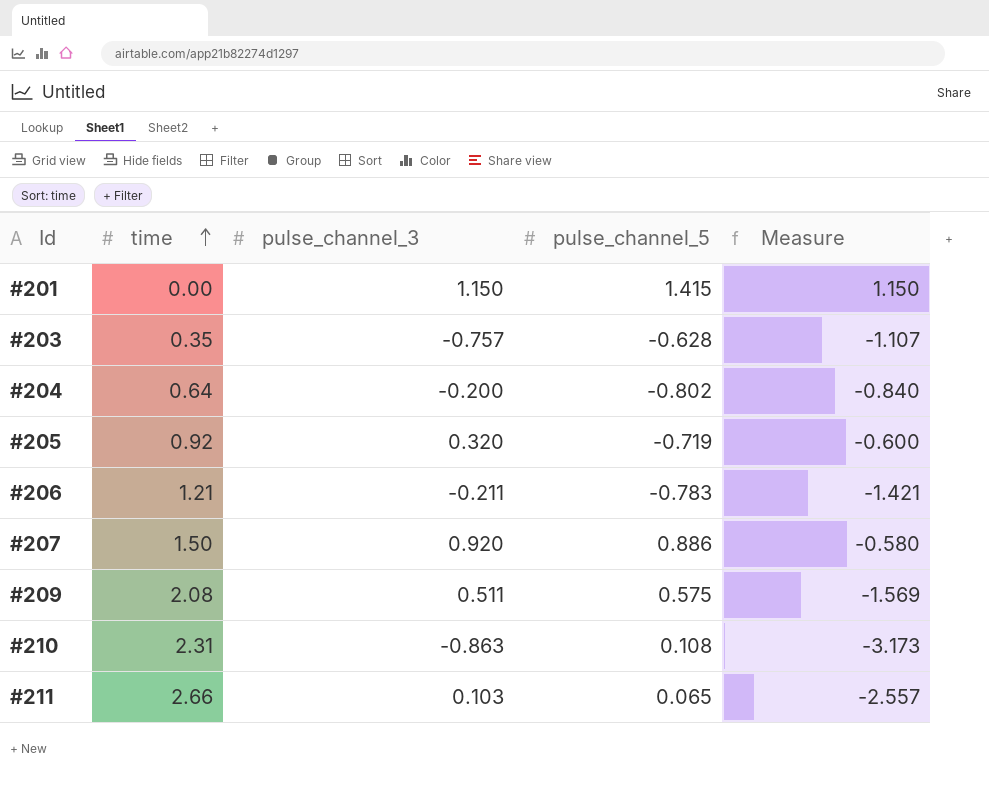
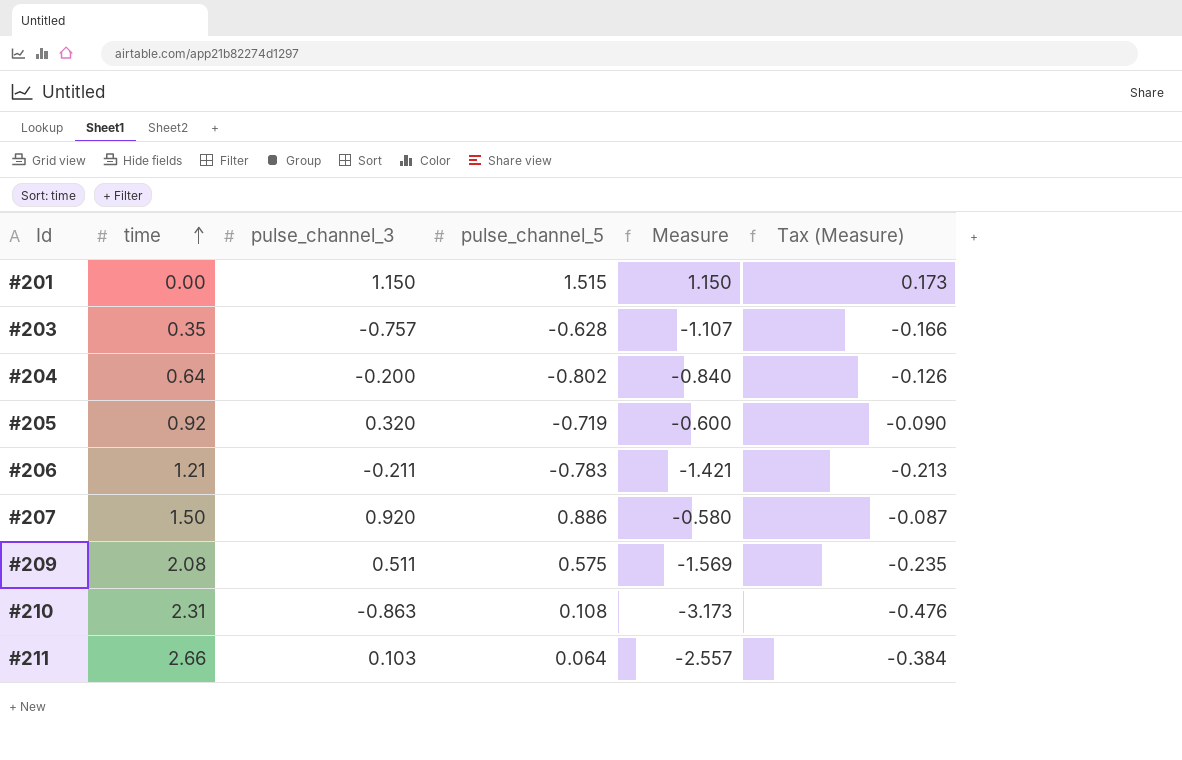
column Tax (Measure) | formula: none -> [Measure] * 0.15
#201 | pulse_channel_5: 1.415 -> 1.515
#211 | pulse_channel_5: 0.065 -> 0.064

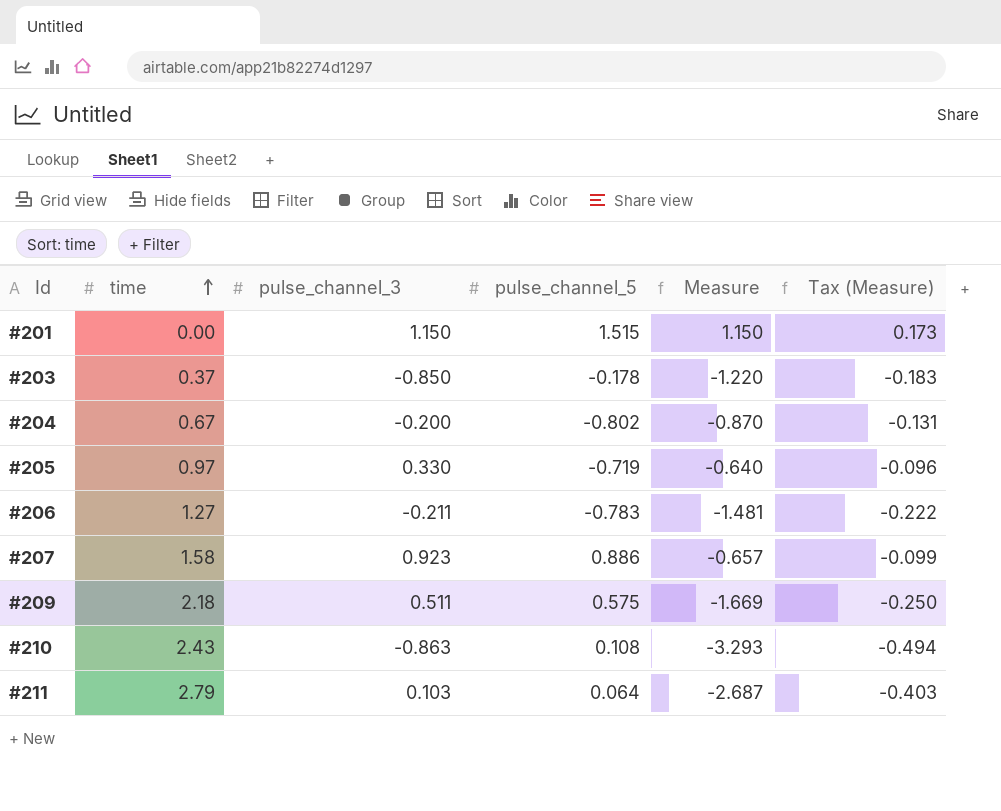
#203 | time: 0.35 -> 0.37
#203 | pulse_channel_3: -0.757 -> -0.850
#203 | pulse_channel_5: -0.628 -> -0.178
#203 | Measure: -1.107 -> -1.220
#203 | Tax (Measure): -0.166 -> -0.183
#204 | time: 0.64 -> 0.67
#204 | Measure: -0.840 -> -0.870
#204 | Tax (Measure): -0.126 -> -0.131
#205 | time: 0.92 -> 0.97
#205 | pulse_channel_3: 0.320 -> 0.330
#205 | Measure: -0.600 -> -0.640
#205 | Tax (Measure): -0.090 -> -0.096
#206 | time: 1.21 -> 1.27
#206 | Measure: -1.421 -> -1.481
#206 | Tax (Measure): -0.213 -> -0.222
#207 | time: 1.50 -> 1.58
#207 | pulse_channel_3: 0.920 -> 0.923
#207 | Measure: -0.580 -> -0.657
#207 | Tax (Measure): -0.087 -> -0.099
#209 | time: 2.08 -> 2.18
#209 | Measure: -1.569 -> -1.669
#209 | Tax (Measure): -0.235 -> -0.250
#210 | time: 2.31 -> 2.43
#210 | Measure: -3.173 -> -3.293
#210 | Tax (Measure): -0.476 -> -0.494
#211 | time: 2.66 -> 2.79
#211 | Measure: -2.557 -> -2.687
#211 | Tax (Measure): -0.384 -> -0.403

